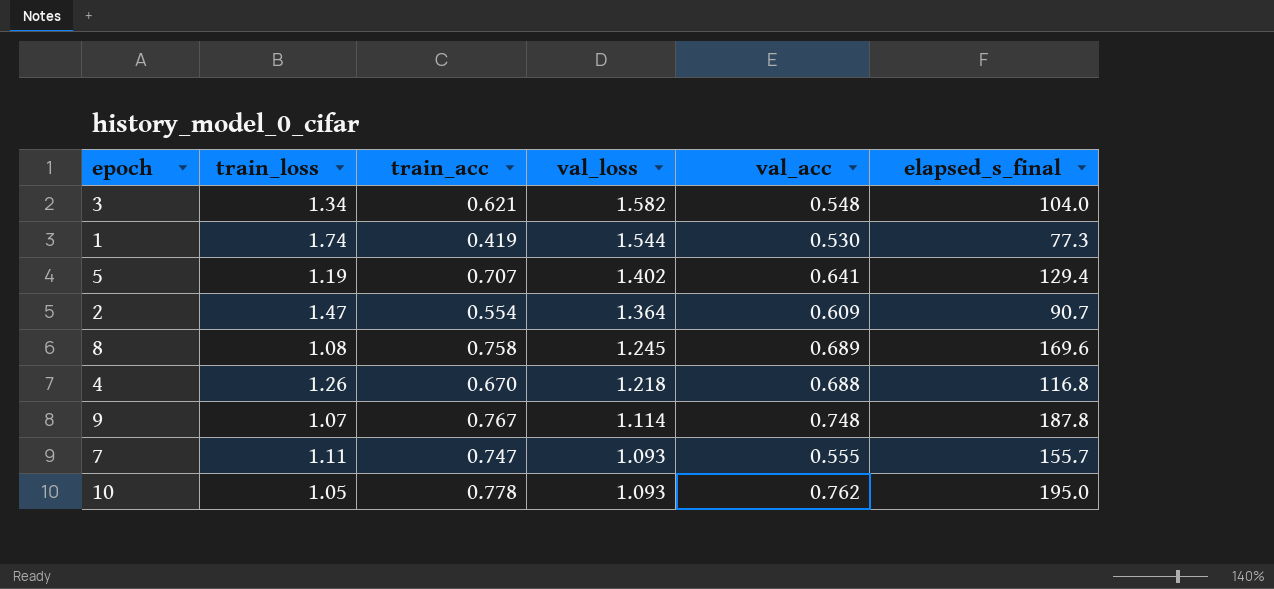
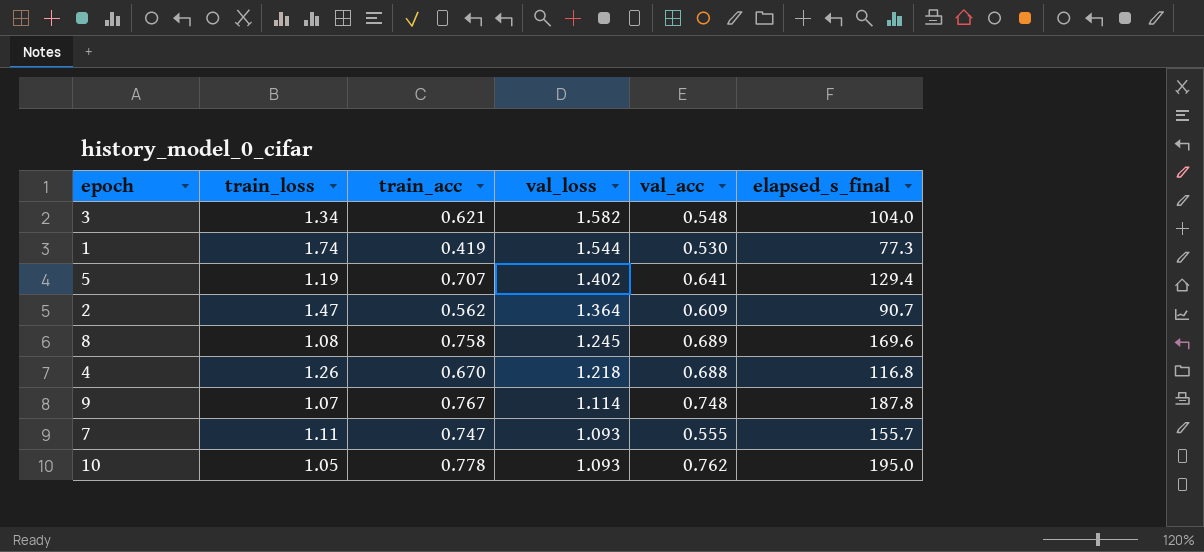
2 | train_acc: 0.554 -> 0.562

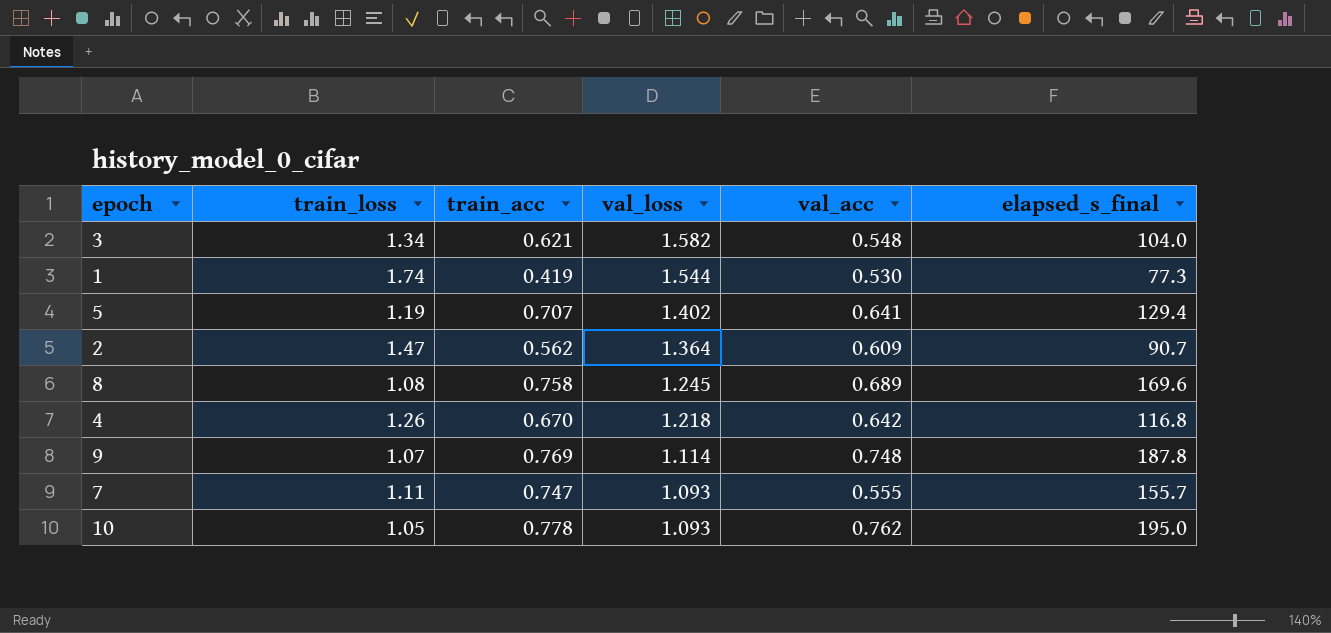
4 | val_acc: 0.688 -> 0.642
9 | train_acc: 0.767 -> 0.769

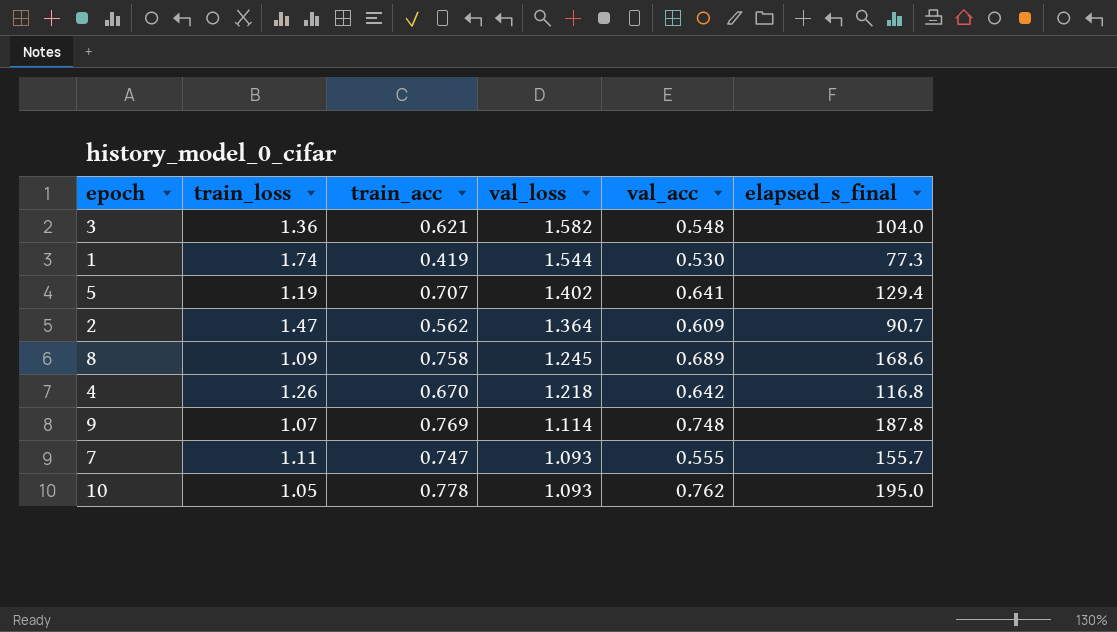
3 | train_loss: 1.34 -> 1.36
8 | train_loss: 1.08 -> 1.09
8 | elapsed_s_final: 169.6 -> 168.6

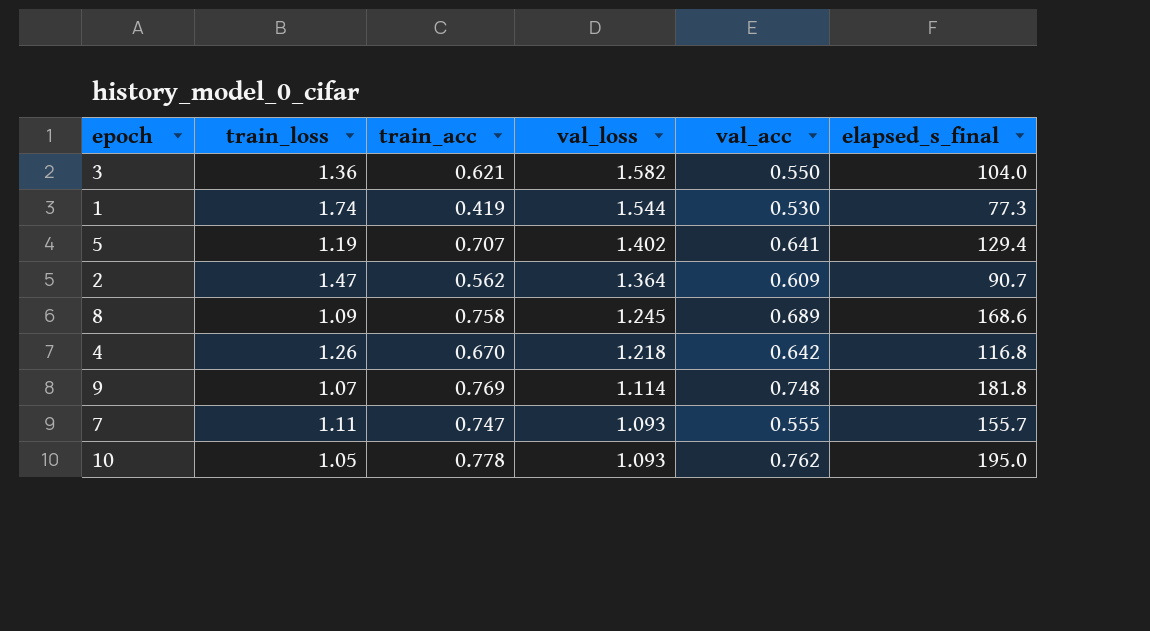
3 | val_acc: 0.548 -> 0.550
9 | elapsed_s_final: 187.8 -> 181.8

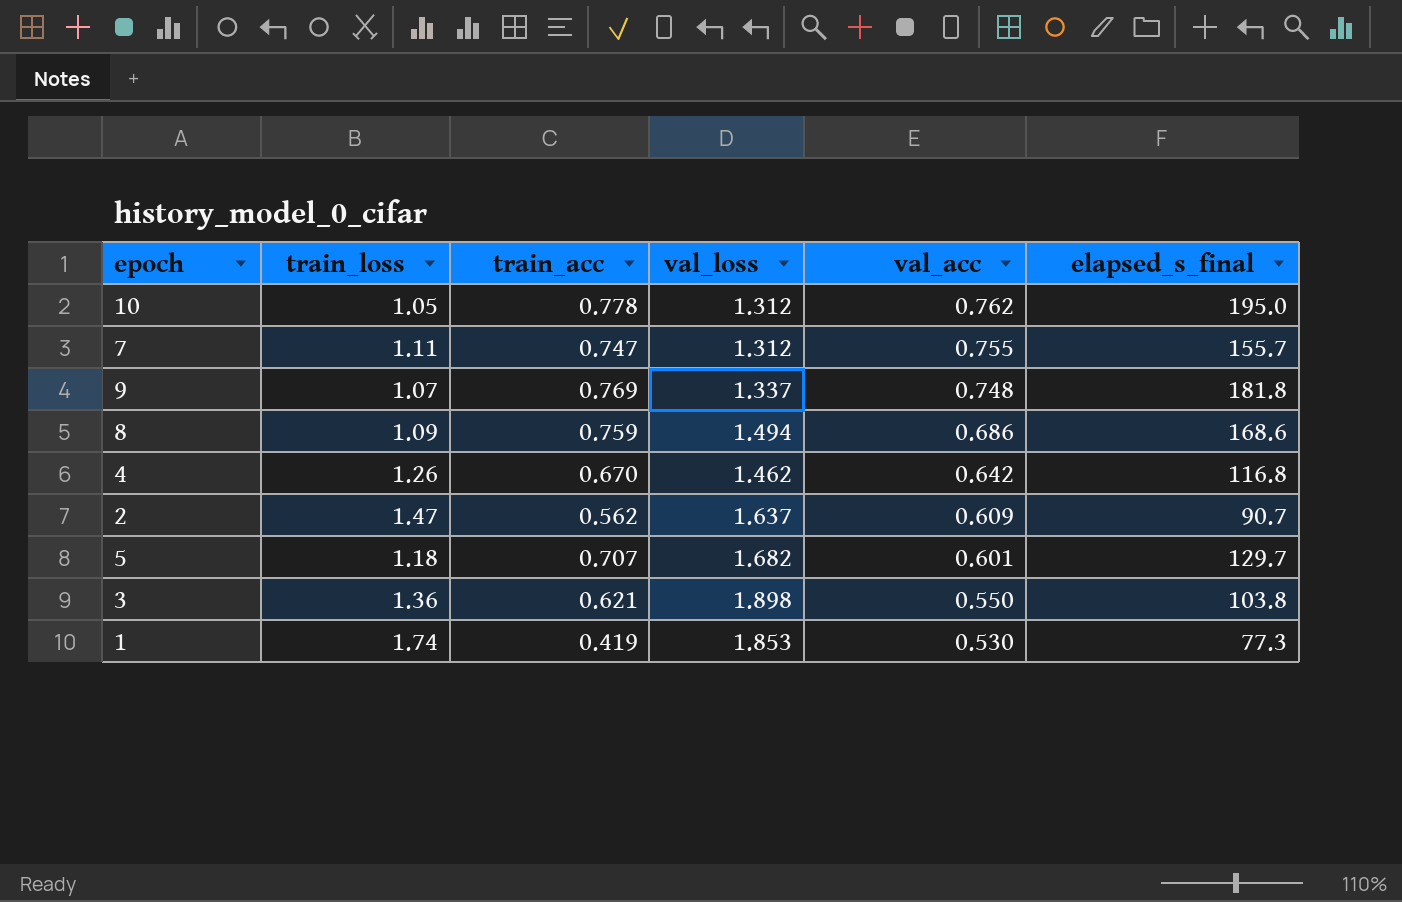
row order: val_loss descending -> val_acc descending
10 | val_loss: 1.093 -> 1.312
7 | val_loss: 1.093 -> 1.312
7 | val_acc: 0.555 -> 0.755
9 | val_loss: 1.114 -> 1.337
8 | train_acc: 0.758 -> 0.759
8 | val_loss: 1.245 -> 1.494
8 | val_acc: 0.689 -> 0.686
4 | val_loss: 1.218 -> 1.462
2 | val_loss: 1.364 -> 1.637
5 | train_loss: 1.19 -> 1.18
5 | val_loss: 1.402 -> 1.682
5 | val_acc: 0.641 -> 0.601
5 | elapsed_s_final: 129.4 -> 129.7
3 | val_loss: 1.582 -> 1.898
3 | elapsed_s_final: 104.0 -> 103.8
1 | val_loss: 1.544 -> 1.853

